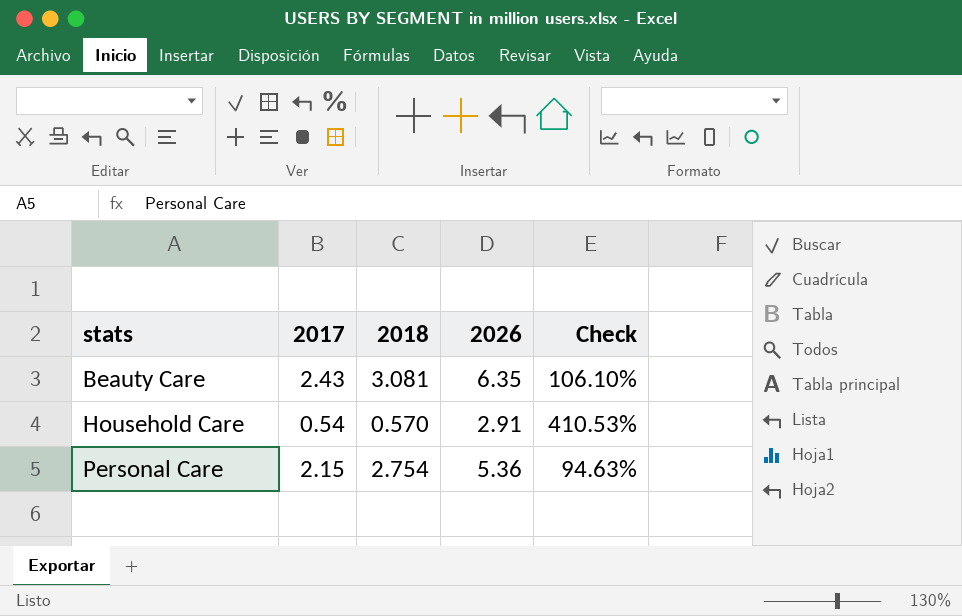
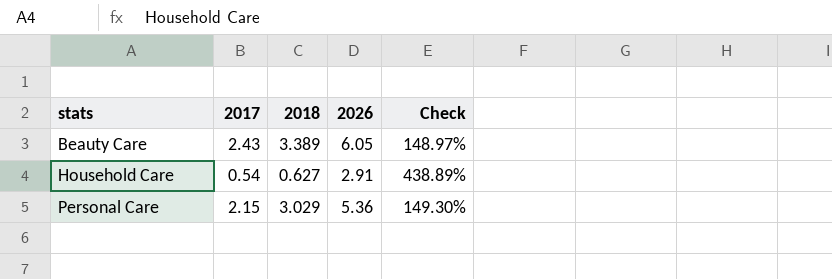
column Check | formula: ([2026] - [2018]) / [2018] -> ([2026] - [2017]) / [2017]
Beauty Care | 2018: 3.081 -> 3.389
Beauty Care | 2026: 6.35 -> 6.05
Household Care | 2018: 0.570 -> 0.627
Personal Care | 2018: 2.754 -> 3.029

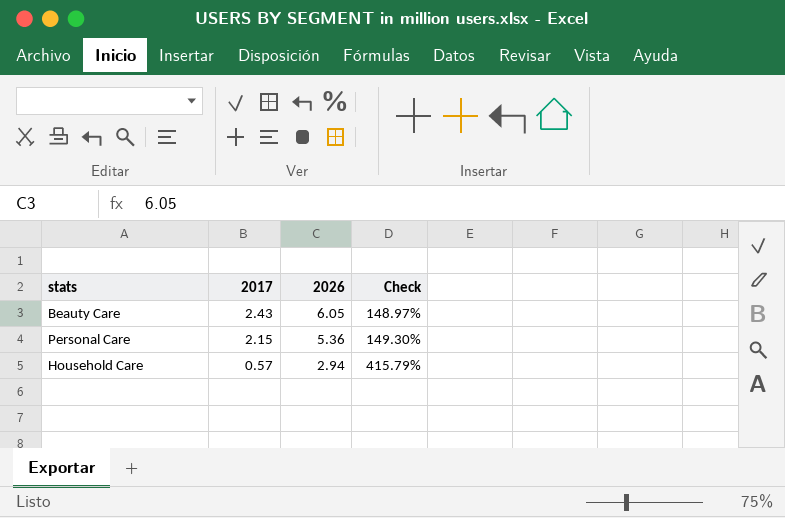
row order: stats ascending -> 2017 descending
column 2018 | position: 3 -> none
Household Care | 2017: 0.54 -> 0.57
Household Care | 2026: 2.91 -> 2.94
Household Care | Check: 438.89% -> 415.79%

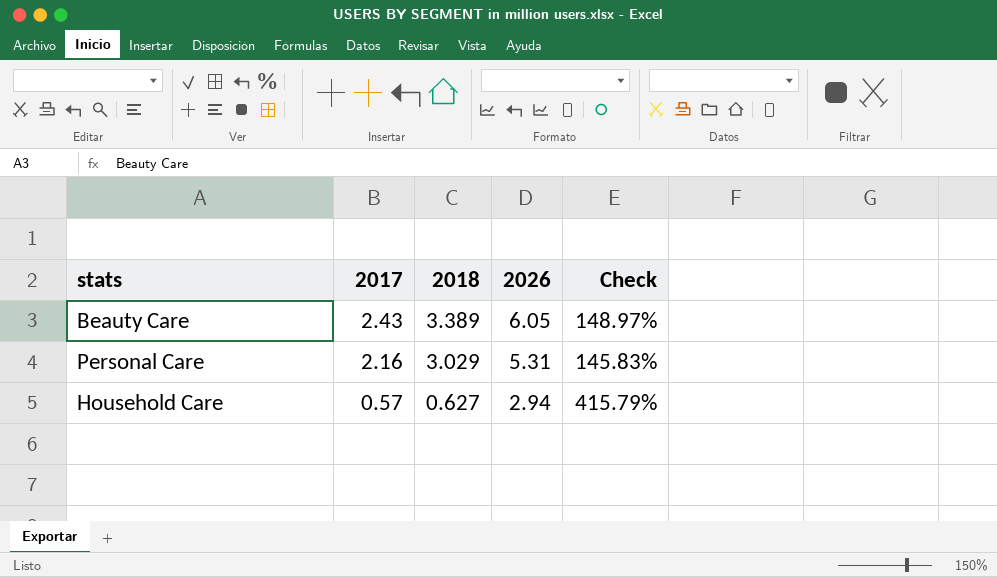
column 2018 | position: none -> 3
Personal Care | 2017: 2.15 -> 2.16
Personal Care | 2026: 5.36 -> 5.31
Personal Care | Check: 149.30% -> 145.83%

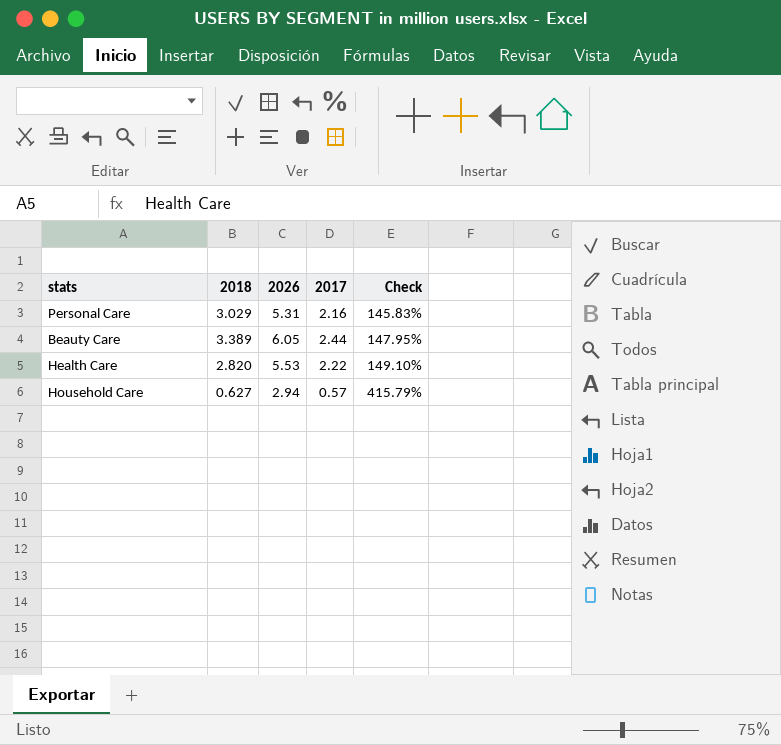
row order: 2017 descending -> Check ascending
column 2017 | position: 2 -> 4
Beauty Care | 2017: 2.43 -> 2.44
Beauty Care | Check: 148.97% -> 147.95%
row Health Care: none -> 2.820 | 5.53 | 2.22 | 149.10%

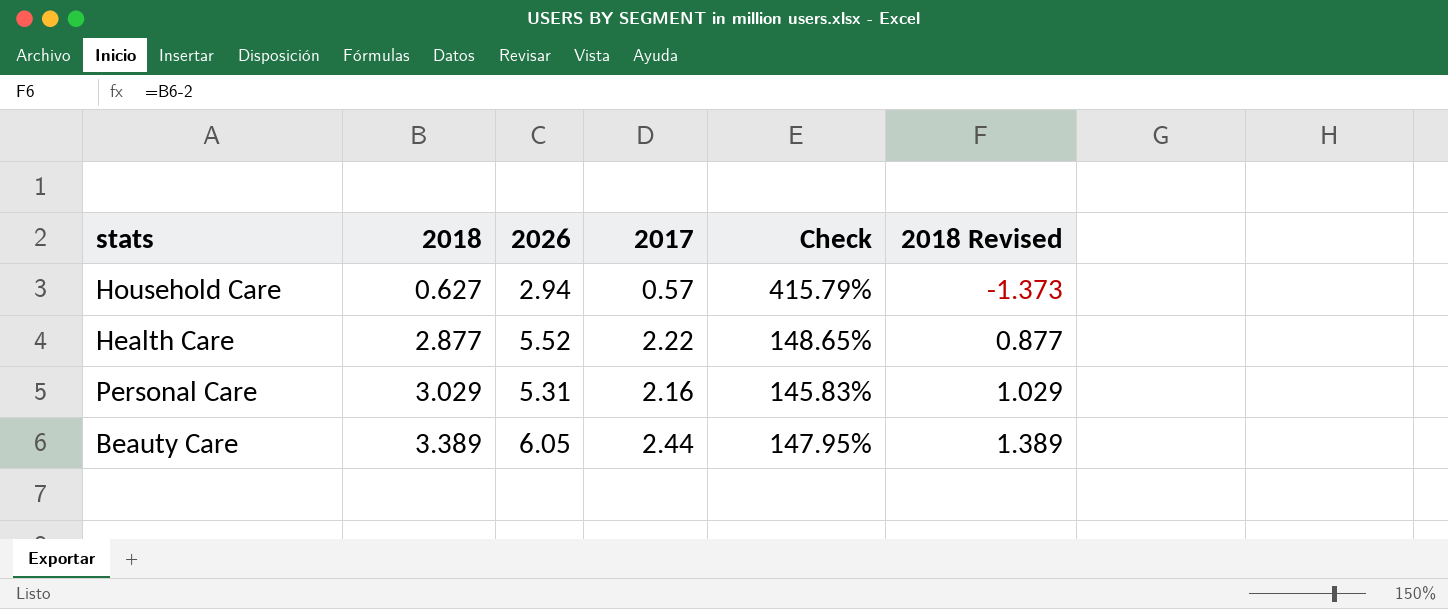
row order: Check ascending -> 2018 ascending
column 2018 Revised | formula: none -> [2018] - 2
Health Care | 2018: 2.820 -> 2.877
Health Care | 2026: 5.53 -> 5.52
Health Care | Check: 149.10% -> 148.65%

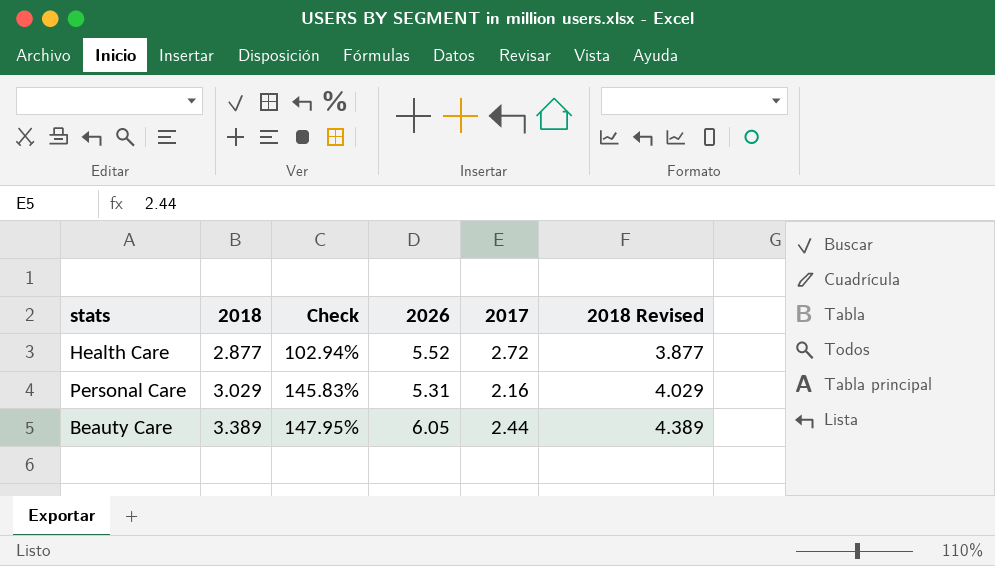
column Check | position: 5 -> 3
column 2018 Revised | formula: [2018] - 2 -> [2018] + 1
row Household Care: 0.627 | 2.94 | 0.57 | 415.79% | -1.373 -> none
Health Care | Check: 148.65% -> 102.94%
Health Care | 2017: 2.22 -> 2.72

